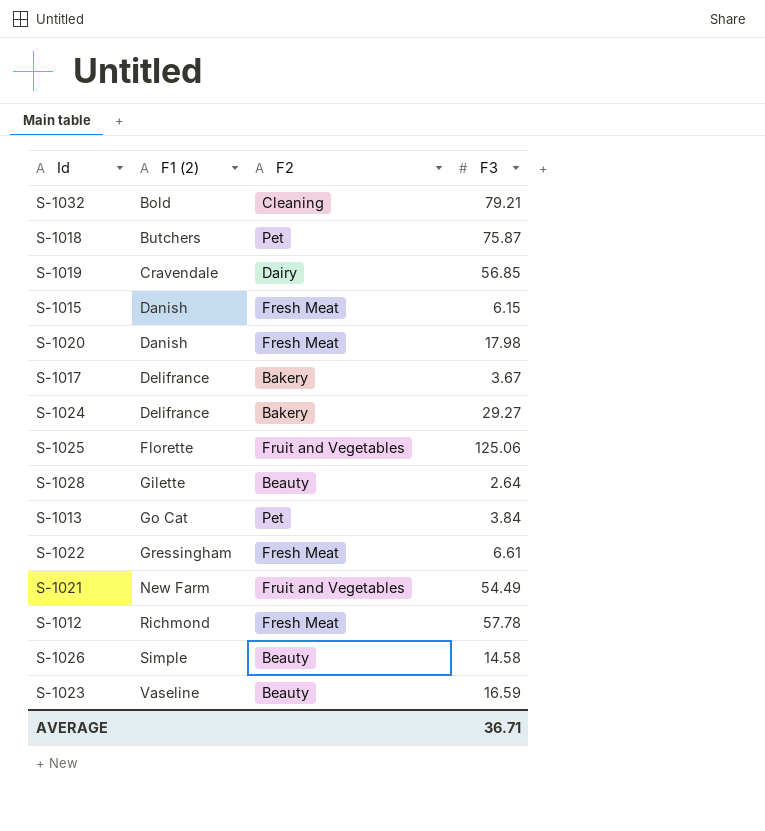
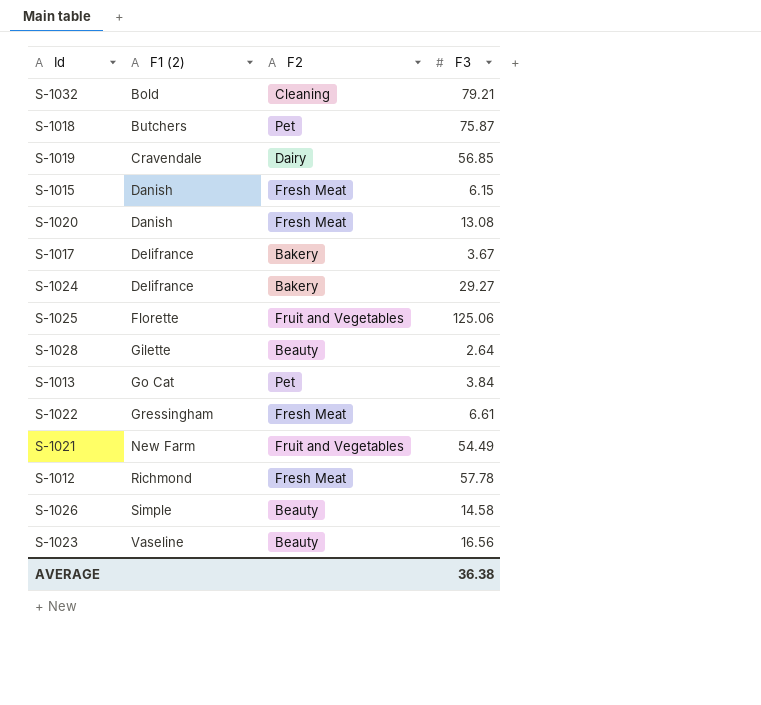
S-1020 | F3: 17.98 -> 13.08
S-1023 | F3: 16.59 -> 16.56
AVERAGE | F3: 36.71 -> 36.38

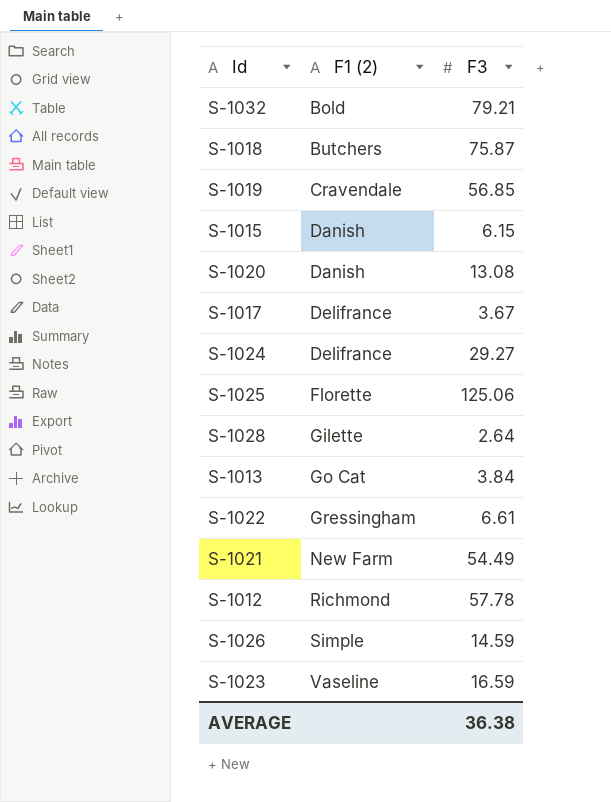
column F2 | position: 3 -> none
S-1026 | F3: 14.58 -> 14.59
S-1023 | F3: 16.56 -> 16.59

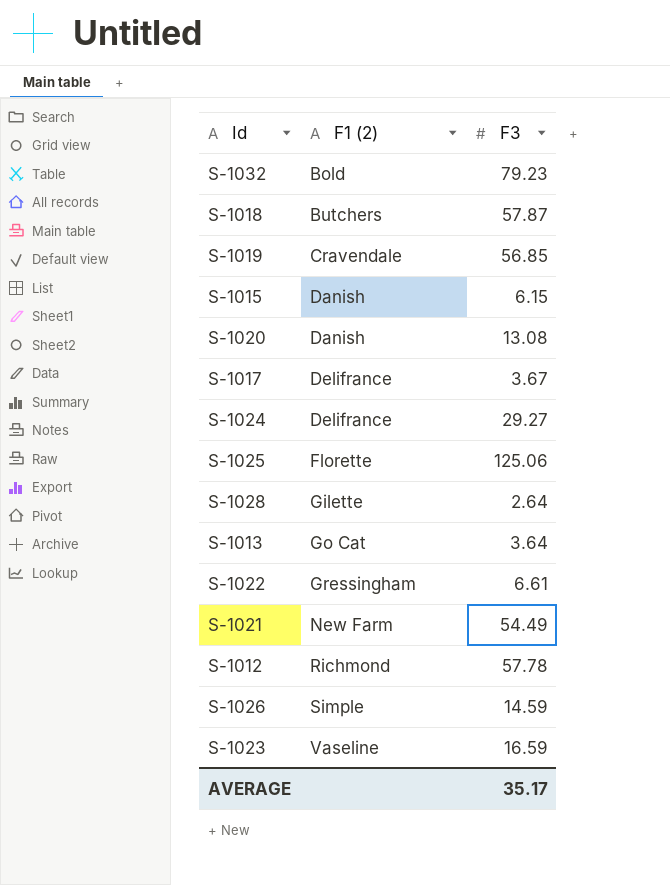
S-1032 | F3: 79.21 -> 79.23
S-1018 | F3: 75.87 -> 57.87
S-1013 | F3: 3.84 -> 3.64
AVERAGE | F3: 36.38 -> 35.17

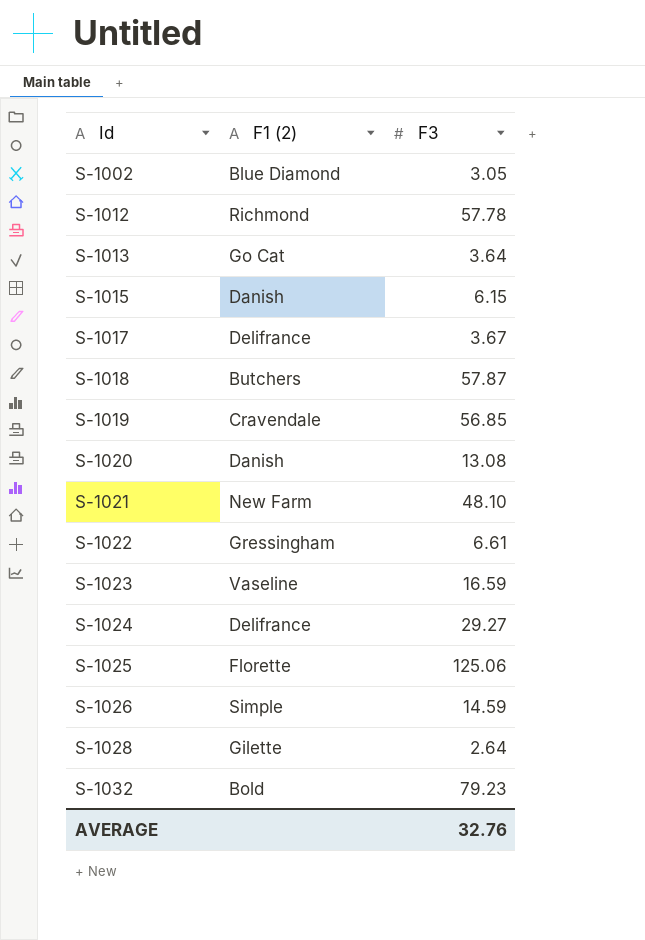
row order: F1 (2) ascending -> Id ascending
row S-1002: none -> Blue Diamond | 3.05
S-1021 | F3: 54.49 -> 48.10
AVERAGE | F3: 35.17 -> 32.76

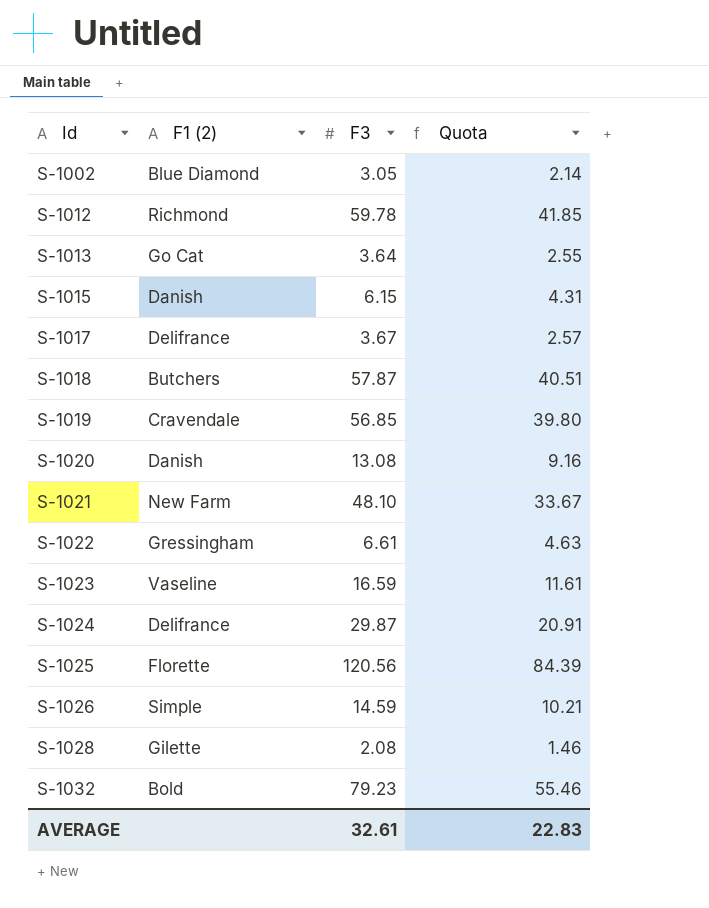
column Quota | formula: none -> [F3] * 0.7
S-1012 | F3: 57.78 -> 59.78
S-1024 | F3: 29.27 -> 29.87
S-1025 | F3: 125.06 -> 120.56
S-1028 | F3: 2.64 -> 2.08
AVERAGE | F3: 32.76 -> 32.61

